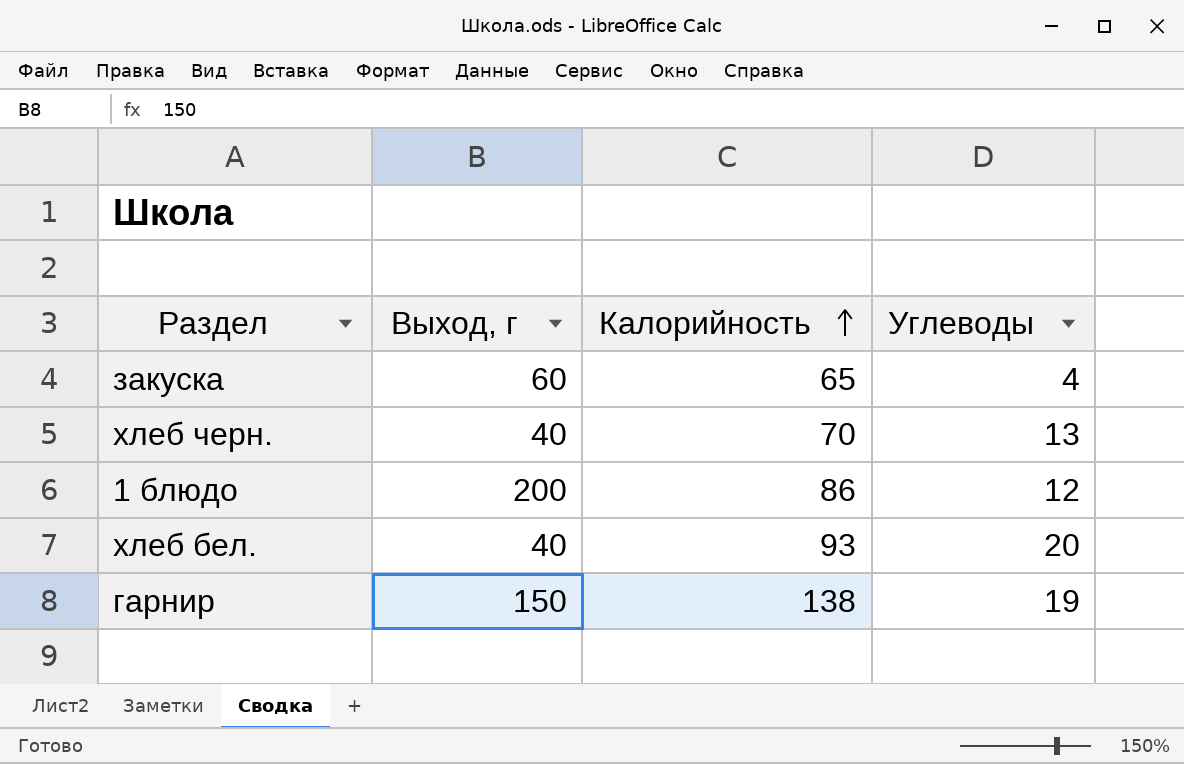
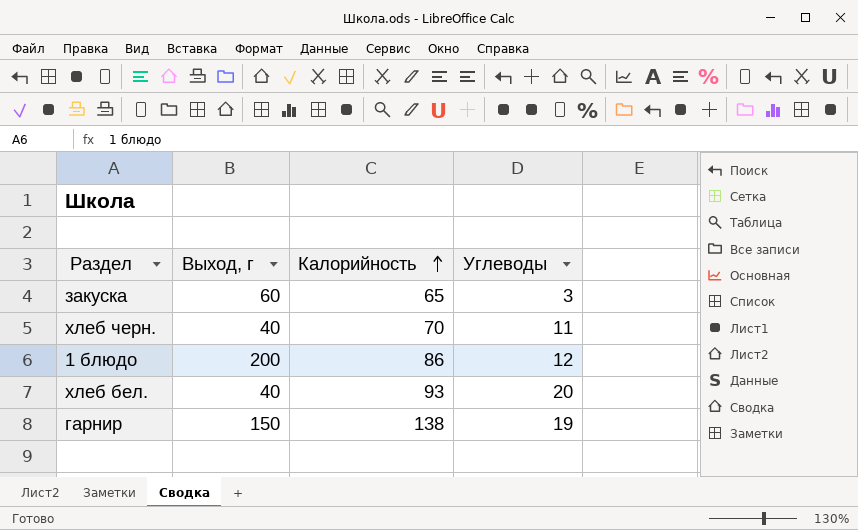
закуска | Углеводы: 4 -> 3
хлеб черн. | Углеводы: 13 -> 11

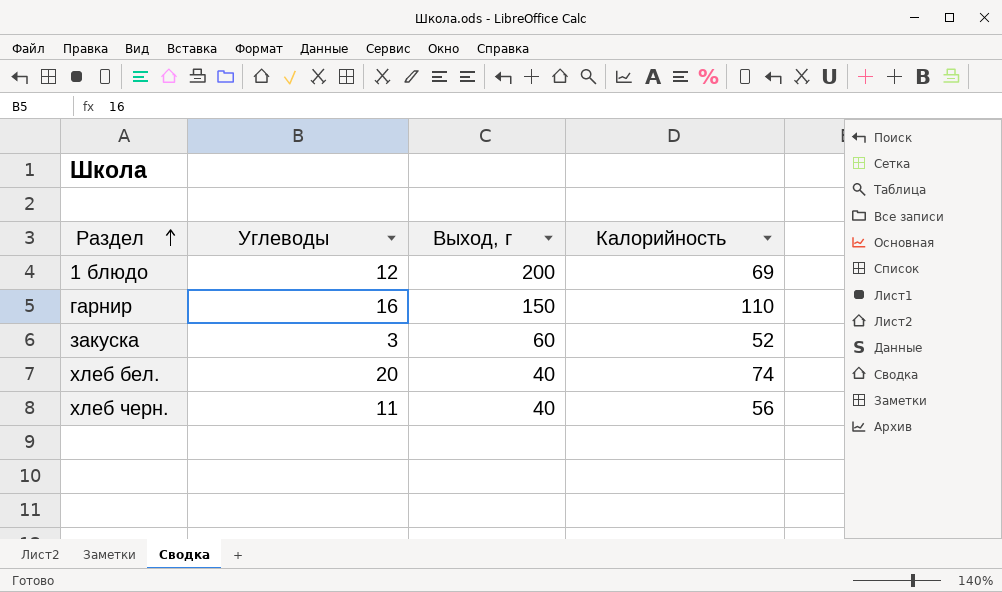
row order: Калорийность ascending -> Раздел ascending
column Углеводы | position: 4 -> 2
1 блюдо | Калорийность: 86 -> 69
гарнир | Углеводы: 19 -> 16
гарнир | Калорийность: 138 -> 110
закуска | Калорийность: 65 -> 52
хлеб бел. | Калорийность: 93 -> 74
хлеб черн. | Калорийность: 70 -> 56

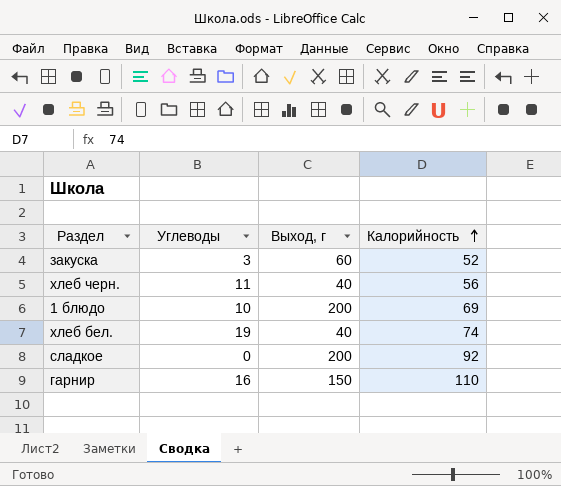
row order: Раздел ascending -> Калорийность ascending
1 блюдо | Углеводы: 12 -> 10
хлеб бел. | Углеводы: 20 -> 19
row сладкое: none -> 0 | 200 | 92

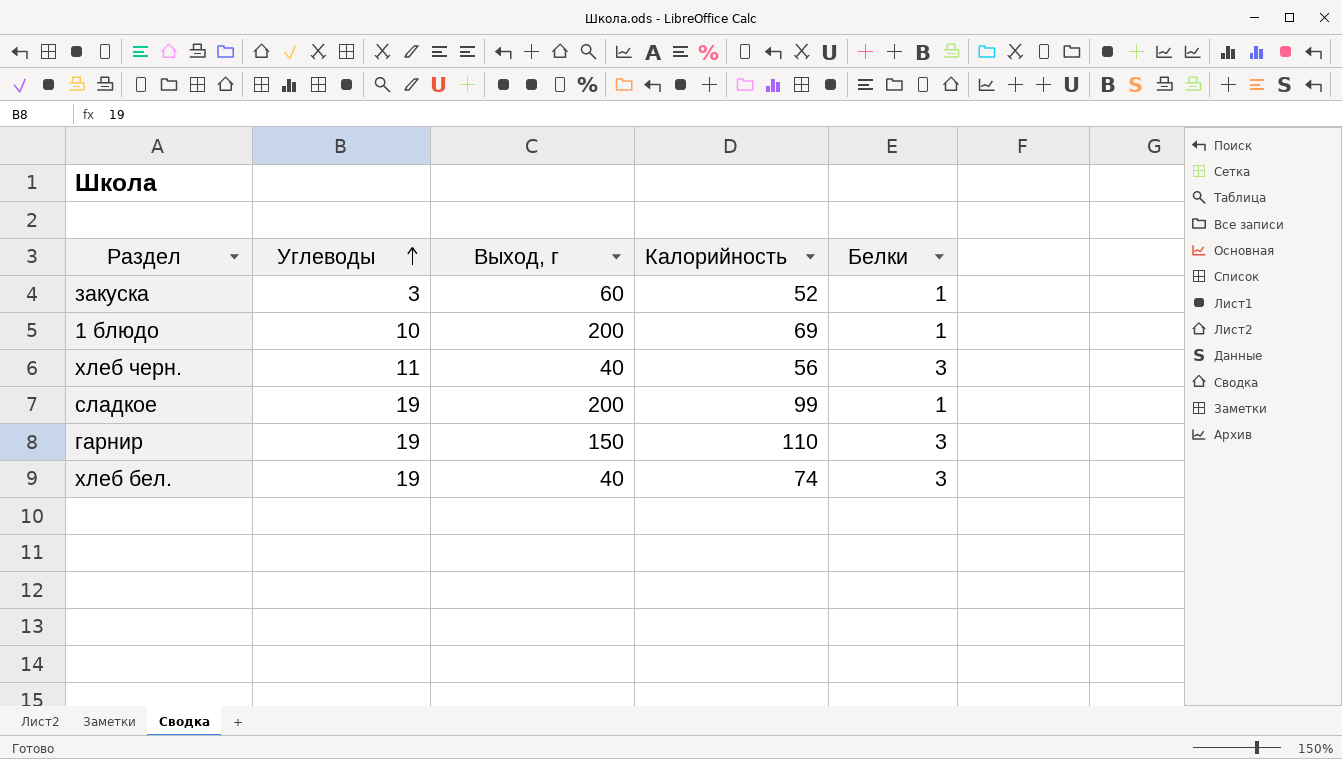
row order: Калорийность ascending -> Углеводы ascending
column Белки | position: none -> 5
сладкое | Углеводы: 0 -> 19
сладкое | Калорийность: 92 -> 99
гарнир | Углеводы: 16 -> 19

